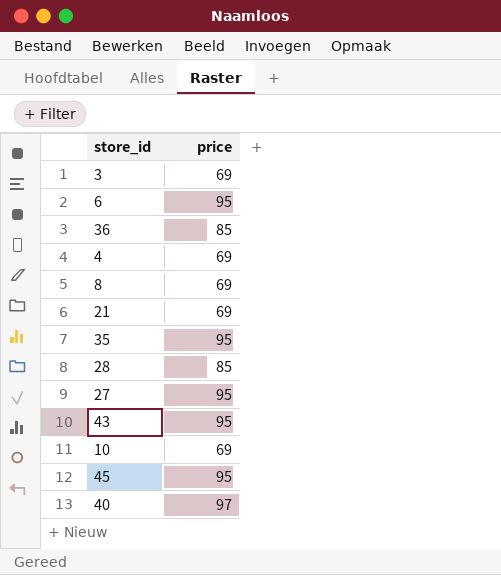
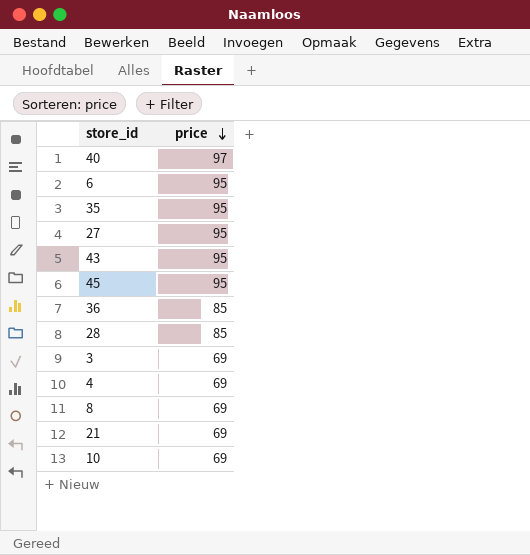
row order: none -> price descending

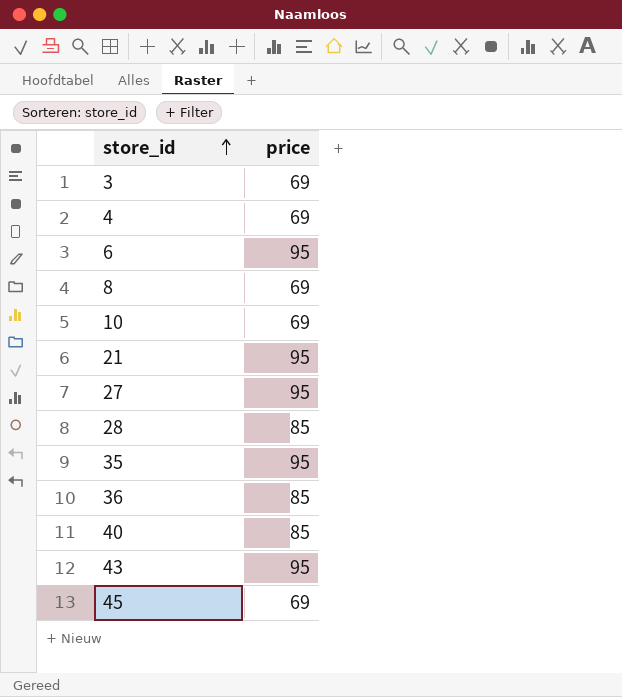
row order: price descending -> store_id ascending
21 | price: 69 -> 95
40 | price: 97 -> 85
45 | price: 95 -> 69

